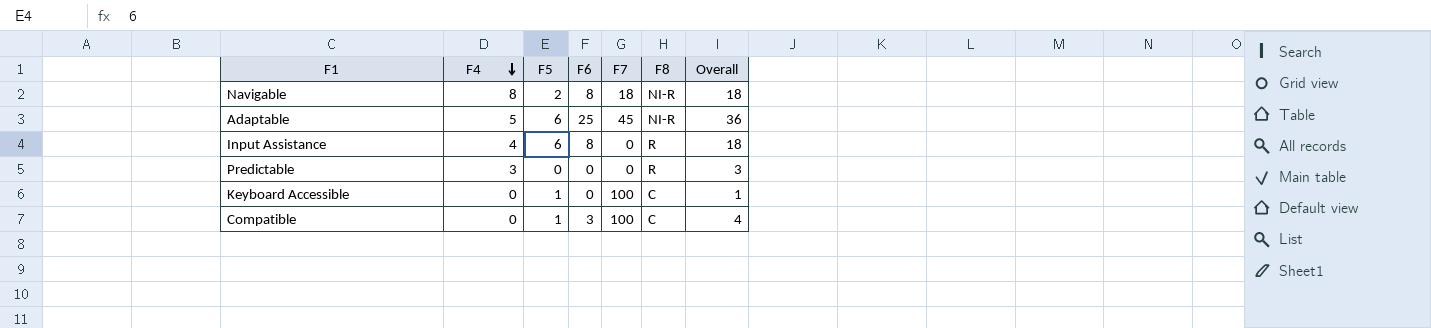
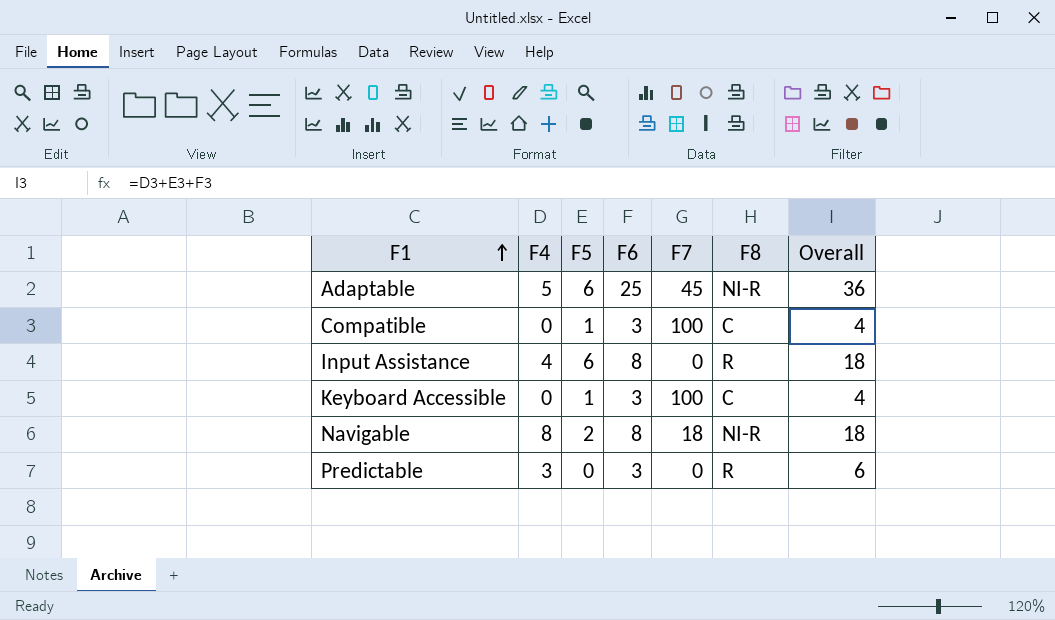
row order: F4 descending -> F1 ascending
Keyboard Accessible | F6: 0 -> 3
Keyboard Accessible | Overall: 1 -> 4
Predictable | F6: 0 -> 3
Predictable | Overall: 3 -> 6

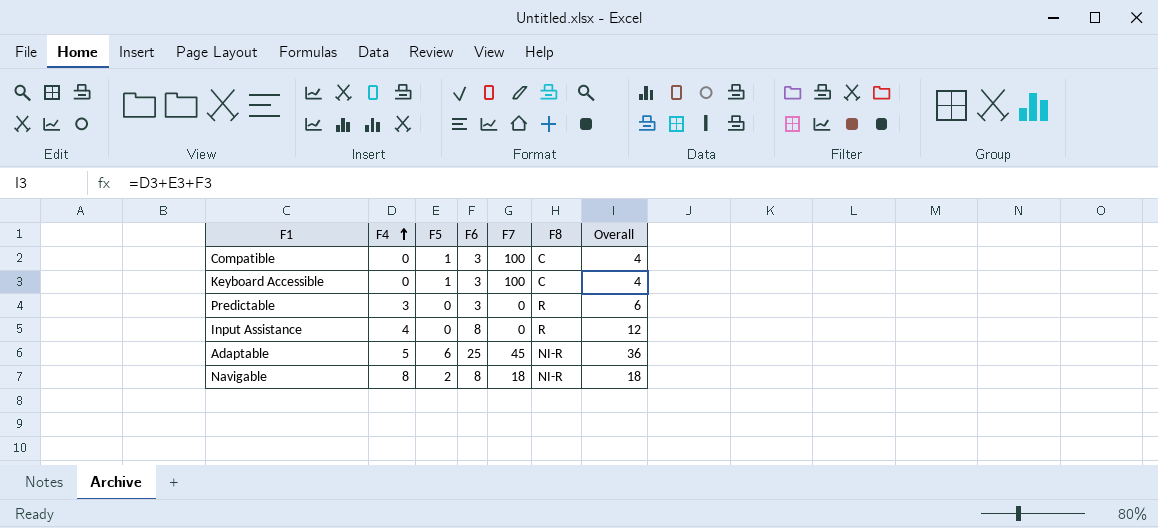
row order: F1 ascending -> F4 ascending
Input Assistance | F5: 6 -> 0
Input Assistance | Overall: 18 -> 12

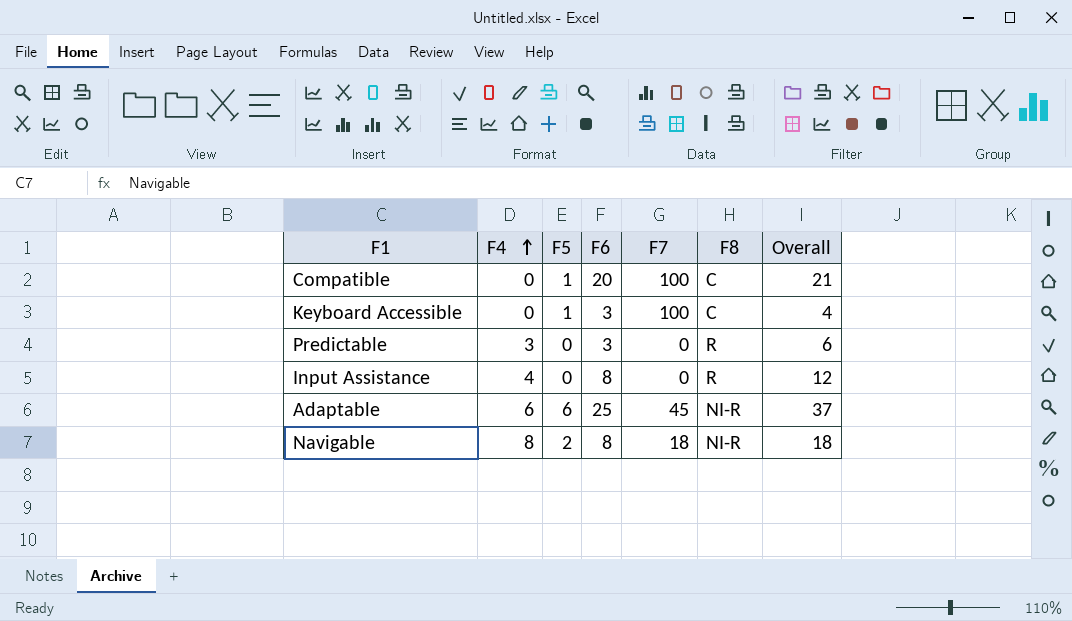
Compatible | F6: 3 -> 20
Compatible | Overall: 4 -> 21
Adaptable | F4: 5 -> 6
Adaptable | Overall: 36 -> 37

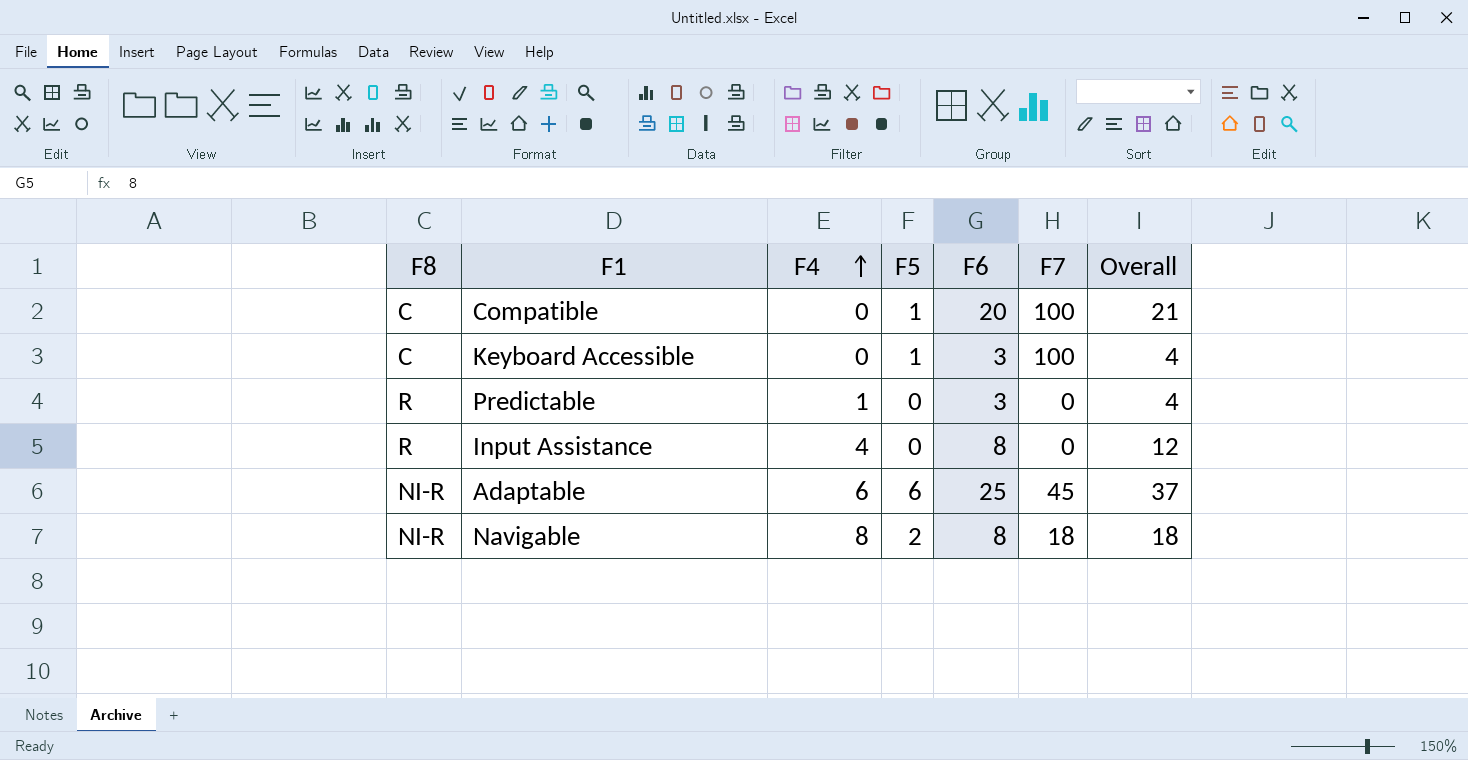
column F8 | position: 6 -> 1
Predictable | F4: 3 -> 1
Predictable | Overall: 6 -> 4

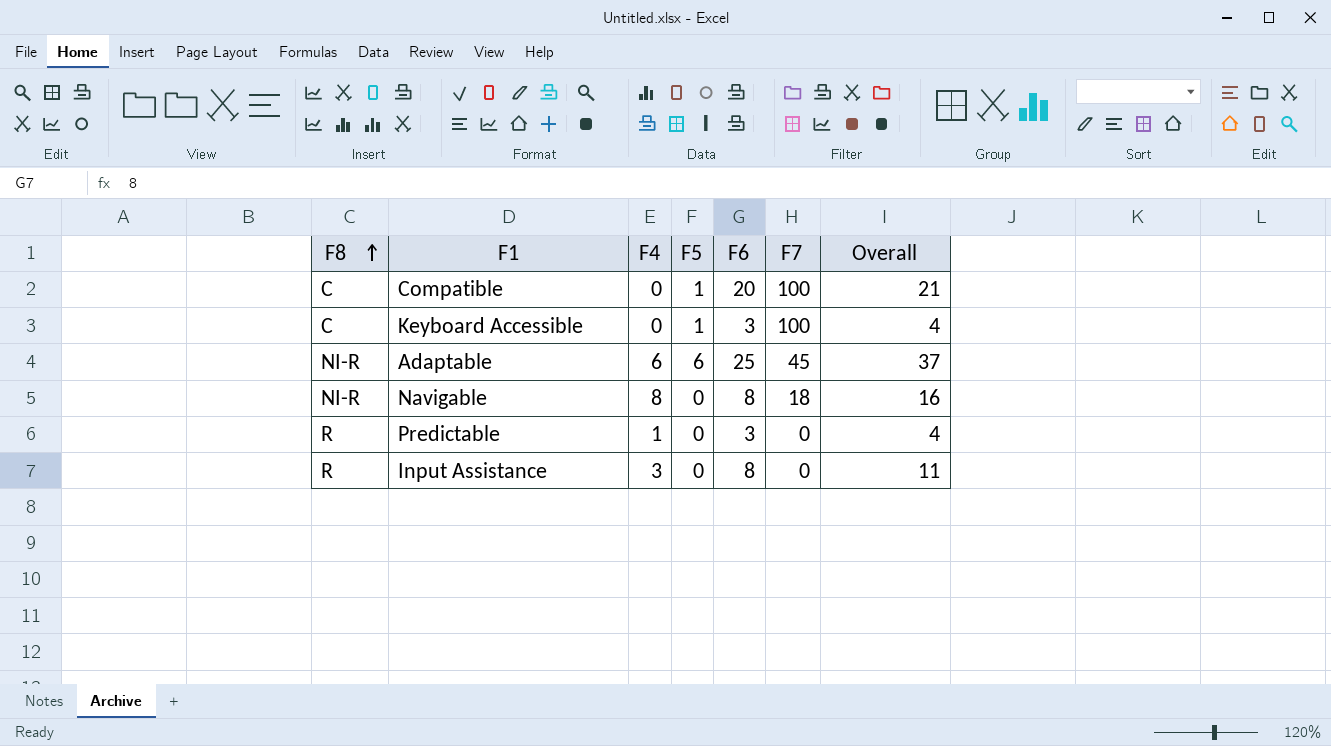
row order: F4 ascending -> F8 ascending
Navigable | F5: 2 -> 0
Navigable | Overall: 18 -> 16
Input Assistance | F4: 4 -> 3
Input Assistance | Overall: 12 -> 11

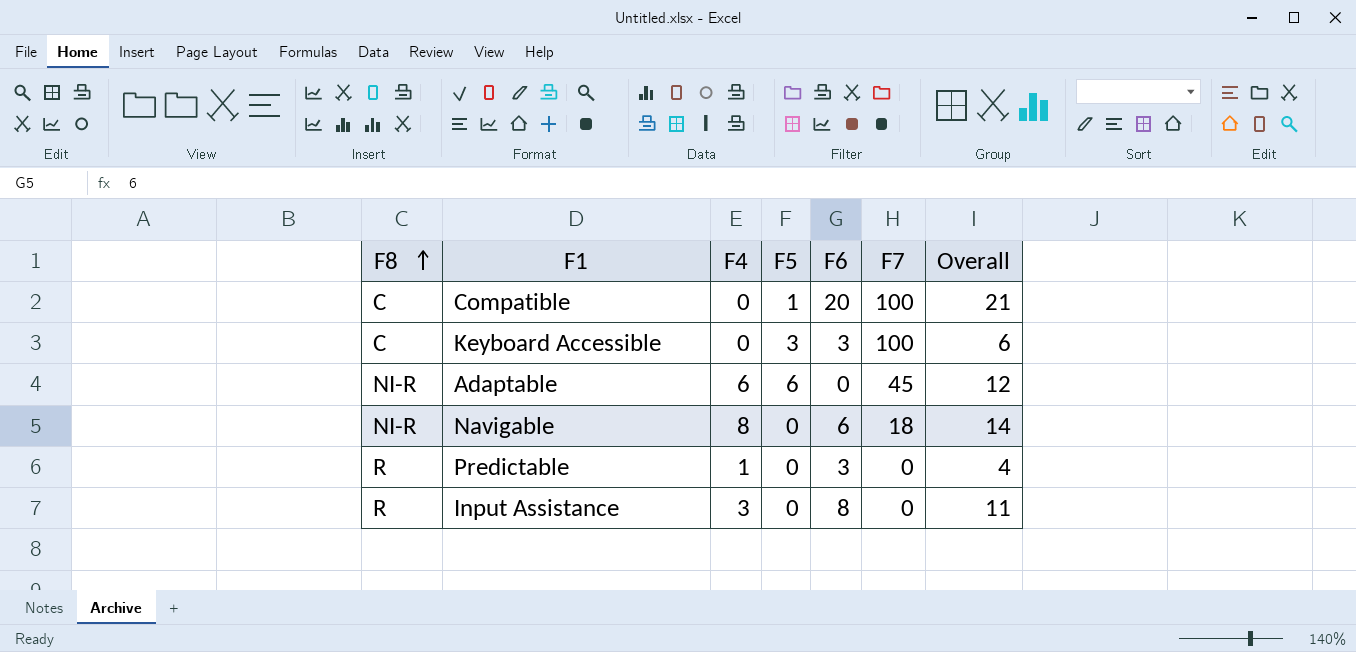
Keyboard Accessible | F5: 1 -> 3
Keyboard Accessible | Overall: 4 -> 6
Adaptable | F6: 25 -> 0
Adaptable | Overall: 37 -> 12
Navigable | F6: 8 -> 6
Navigable | Overall: 16 -> 14

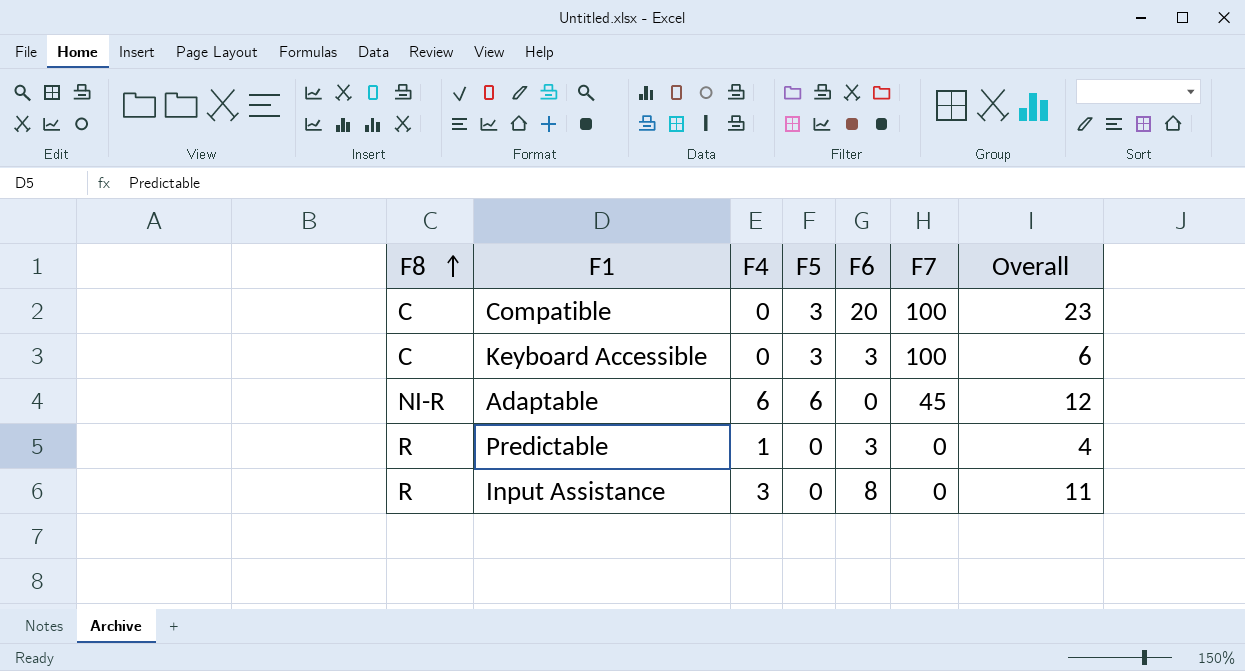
row Navigable: NI-R | 8 | 0 | 6 | 18 | 14 -> none
Compatible | F5: 1 -> 3
Compatible | Overall: 21 -> 23

